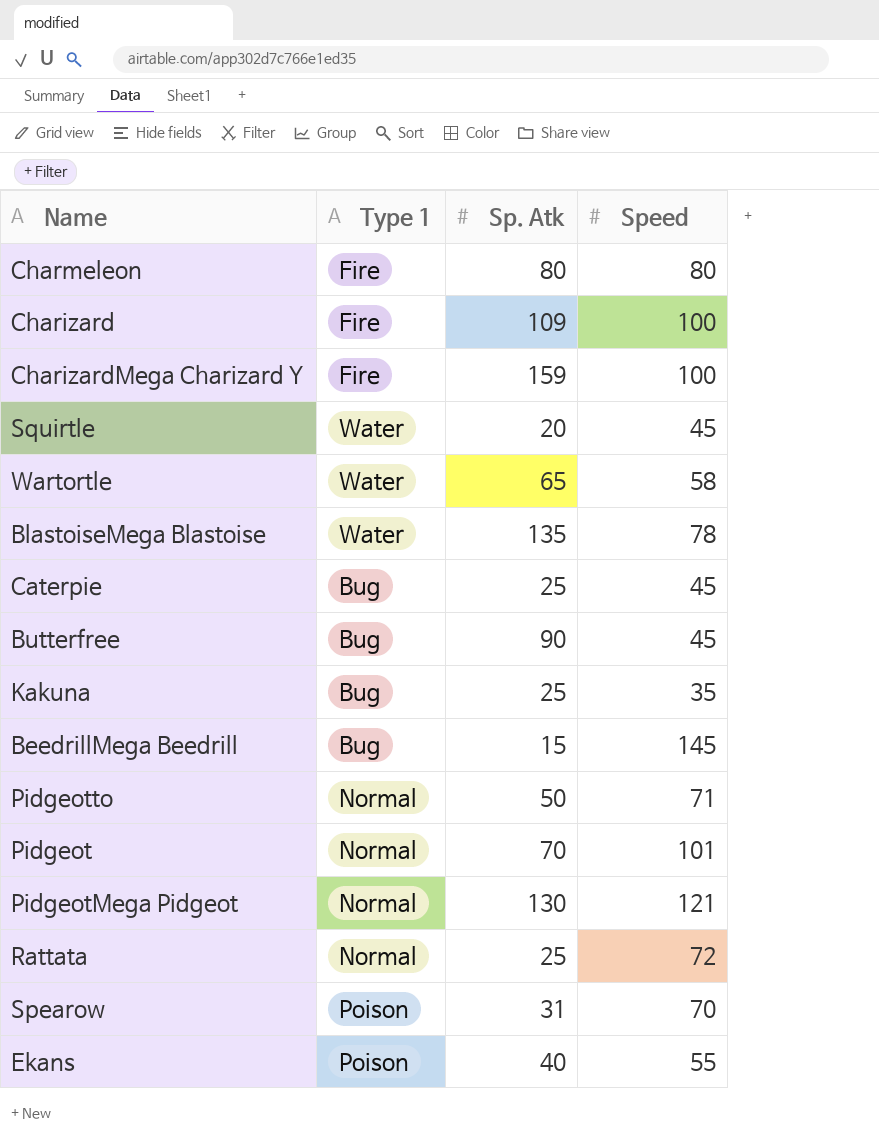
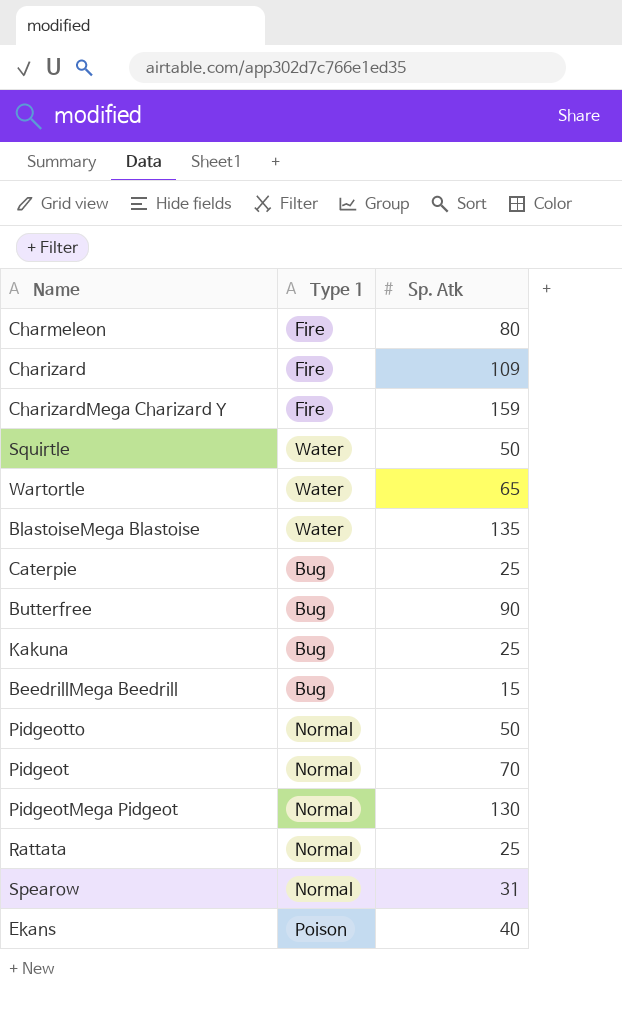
column Speed | position: 4 -> none
Squirtle | Sp. Atk: 20 -> 50
Spearow | Type 1: Poison -> Normal

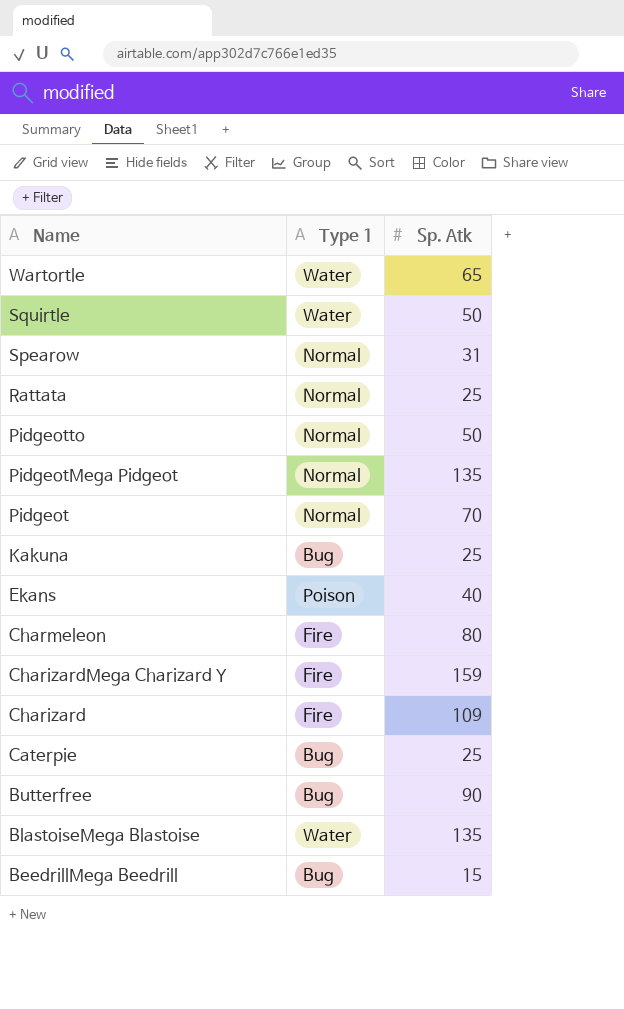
row order: none -> Name descending
PidgeotMega Pidgeot | Sp. Atk: 130 -> 135

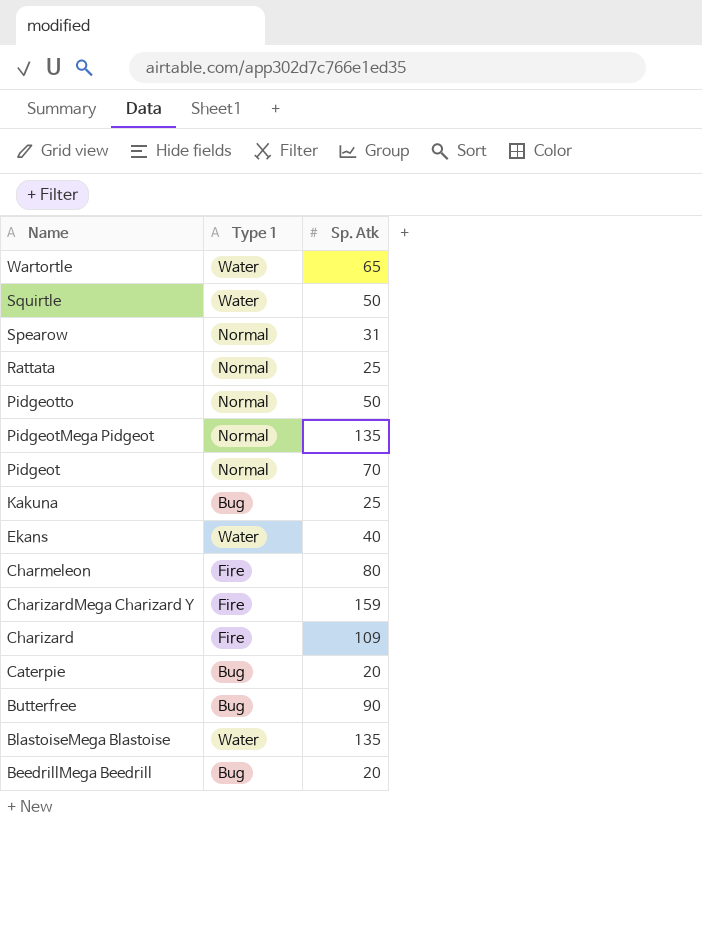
Ekans | Type 1: Poison -> Water
Caterpie | Sp. Atk: 25 -> 20
BeedrillMega Beedrill | Sp. Atk: 15 -> 20

